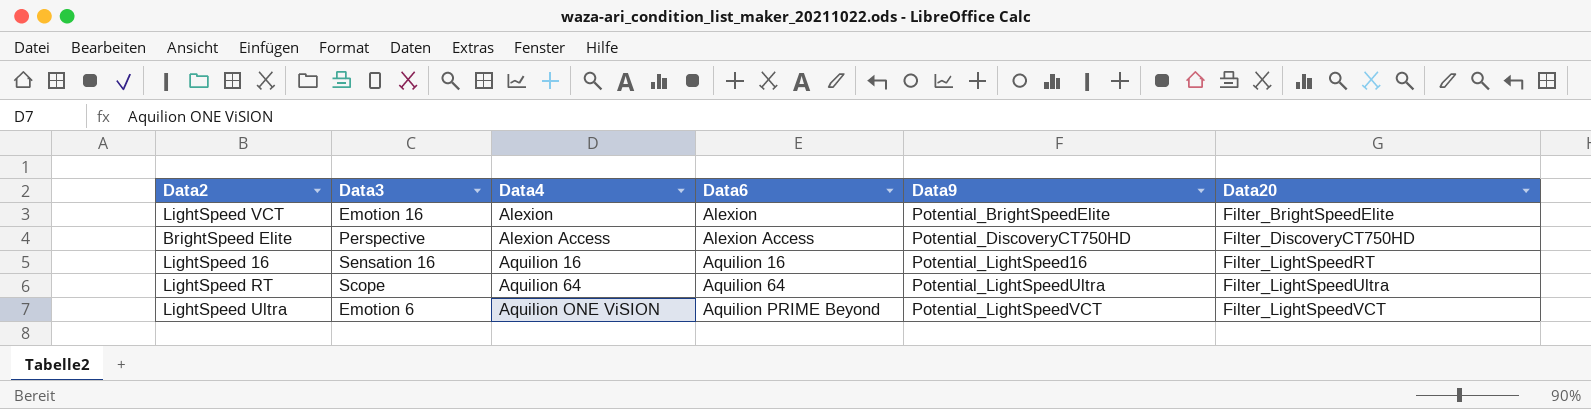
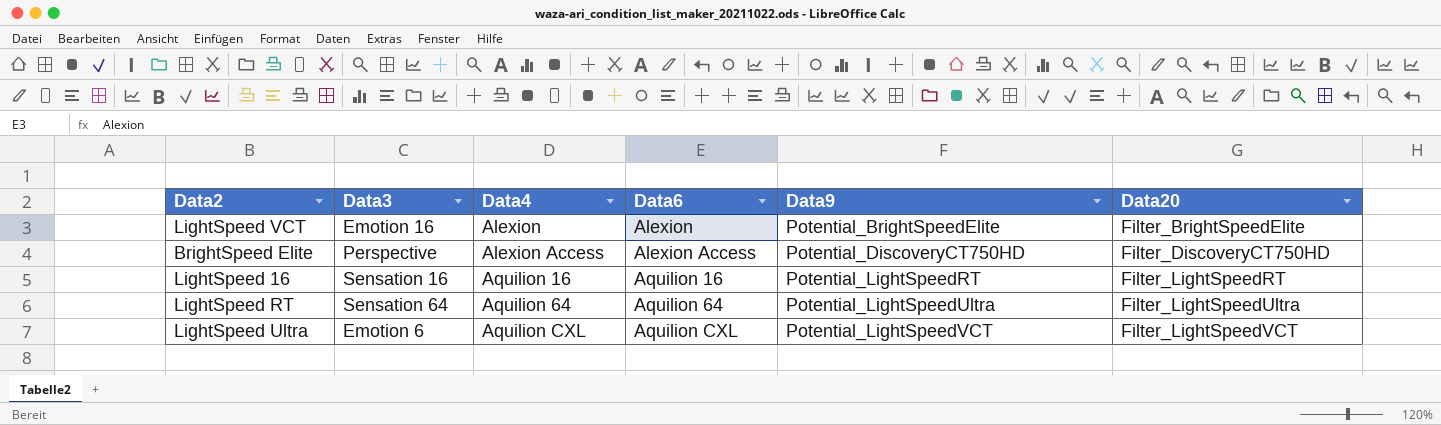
LightSpeed 16 | Data9: Potential_LightSpeed16 -> Potential_LightSpeedRT
LightSpeed RT | Data3: Scope -> Sensation 64
LightSpeed Ultra | Data4: Aquilion ONE ViSION -> Aquilion CXL
LightSpeed Ultra | Data6: Aquilion PRIME Beyond -> Aquilion CXL

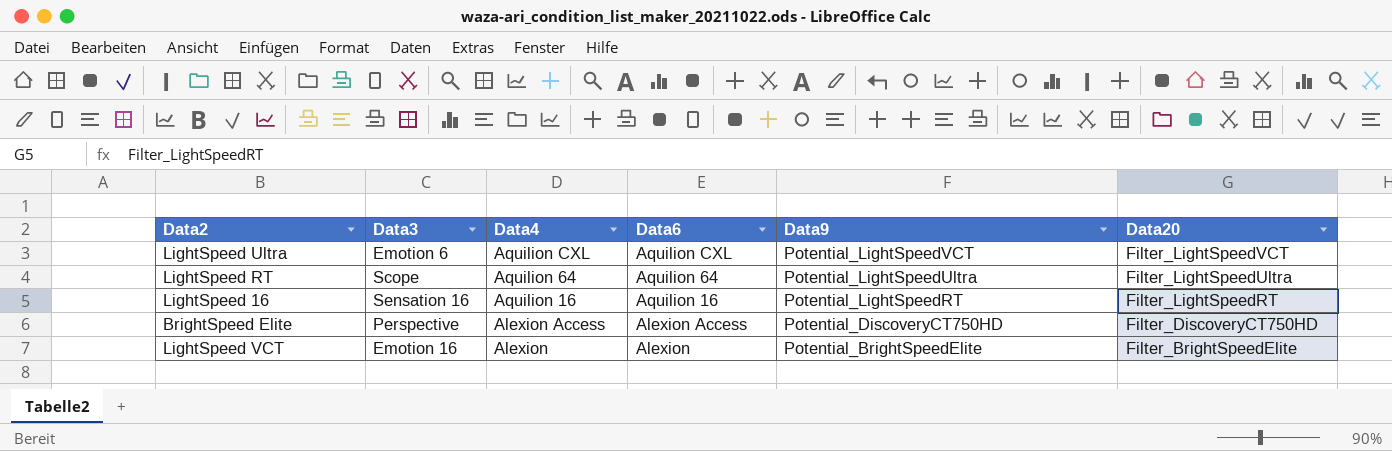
row order: Data4 ascending -> Data4 descending
LightSpeed RT | Data3: Sensation 64 -> Scope

